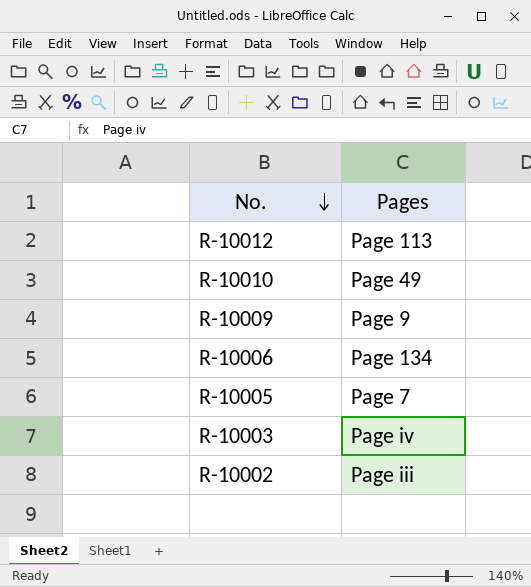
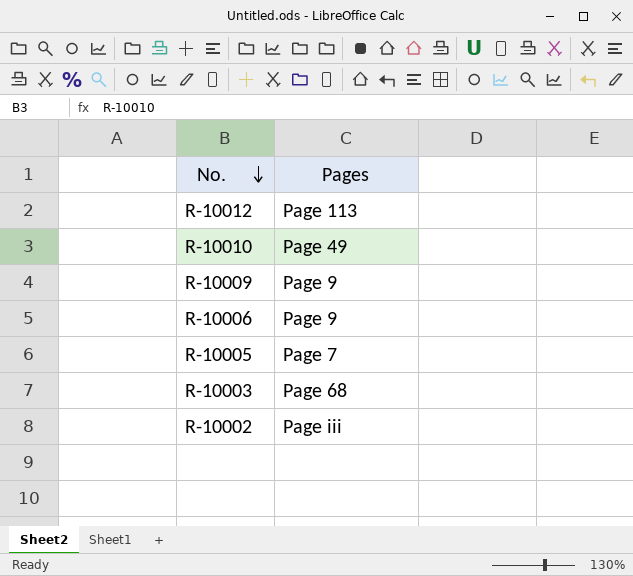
R-10006 | Pages: Page 134 -> Page 9
R-10003 | Pages: Page iv -> Page 68

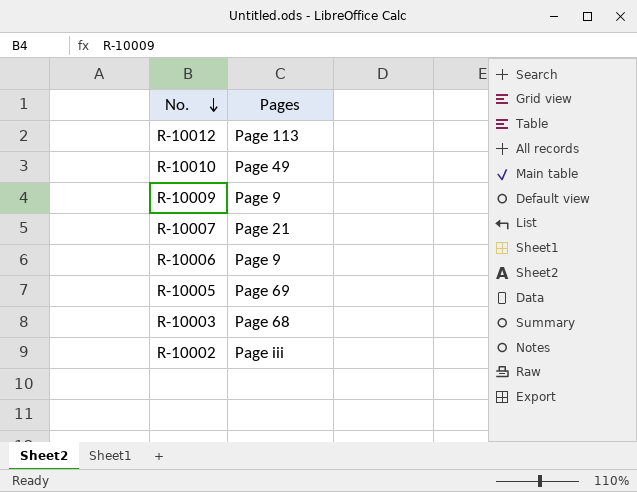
row R-10007: none -> Page 21
R-10005 | Pages: Page 7 -> Page 69

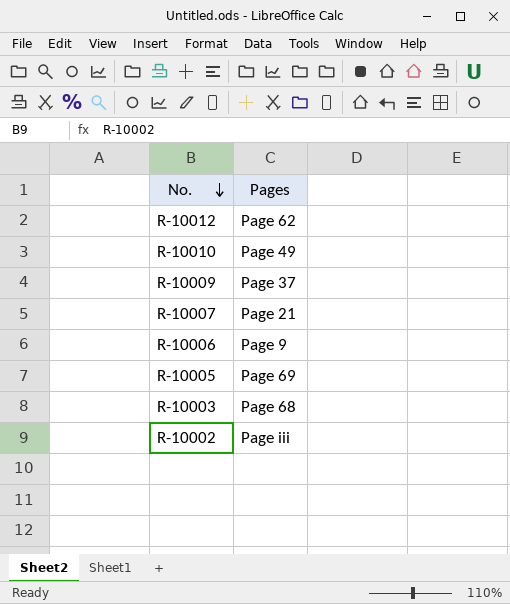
R-10012 | Pages: Page 113 -> Page 62
R-10009 | Pages: Page 9 -> Page 37

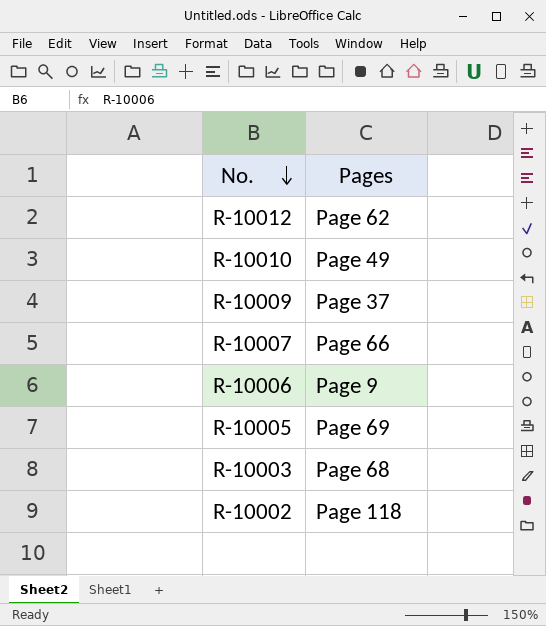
R-10007 | Pages: Page 21 -> Page 66
R-10002 | Pages: Page iii -> Page 118

